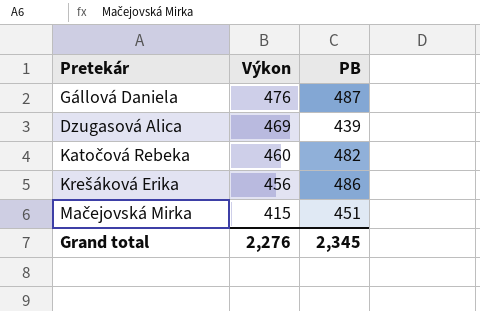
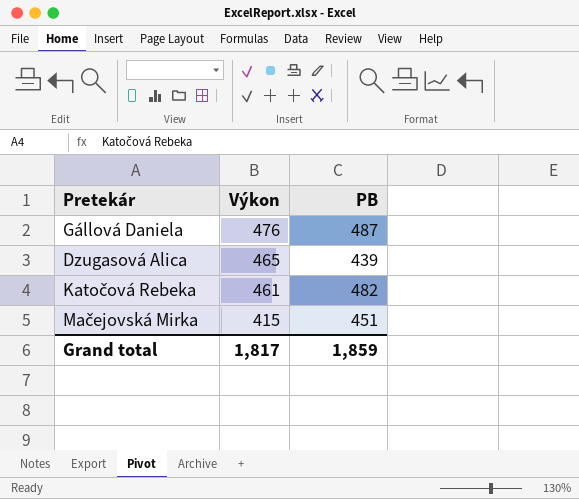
row Krešáková Erika: 456 | 486 -> none
Dzugasová Alica | Výkon: 469 -> 465
Katočová Rebeka | Výkon: 460 -> 461
Grand total | Výkon: 2,276 -> 1,817
Grand total | PB: 2,345 -> 1,859

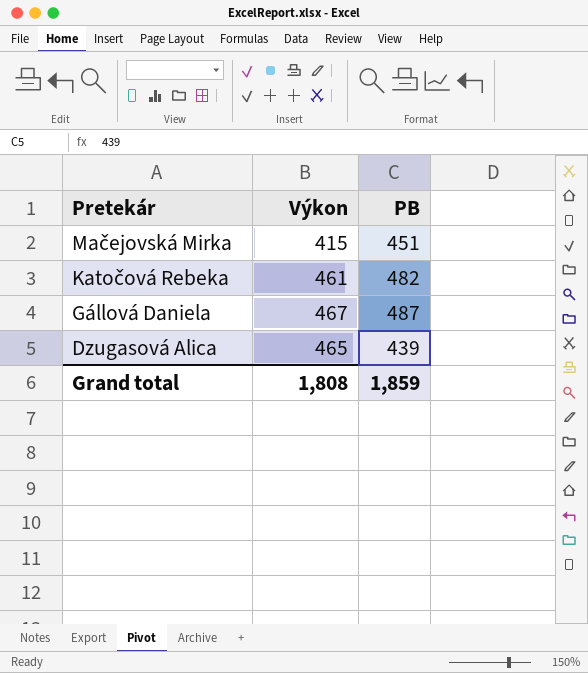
row order: Výkon descending -> Pretekár descending
Gállová Daniela | Výkon: 476 -> 467
Grand total | Výkon: 1,817 -> 1,808

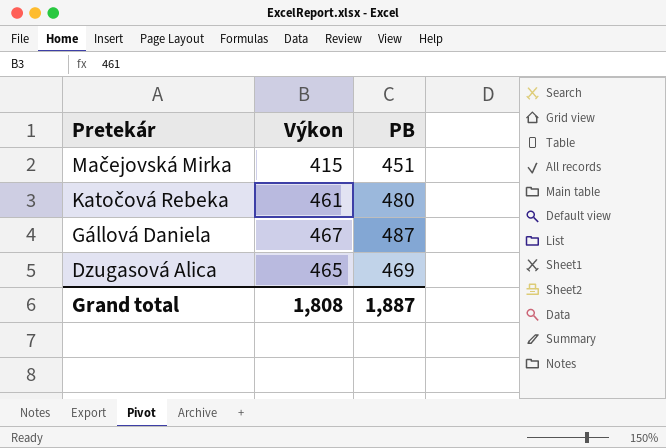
Katočová Rebeka | PB: 482 -> 480
Dzugasová Alica | PB: 439 -> 469
Grand total | PB: 1,859 -> 1,887

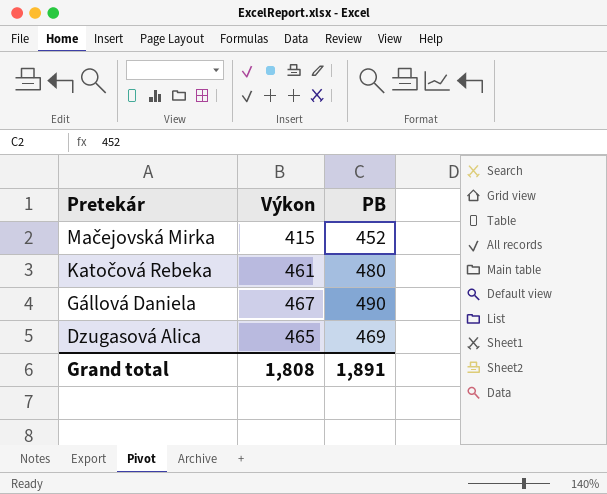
Mačejovská Mirka | PB: 451 -> 452
Gállová Daniela | PB: 487 -> 490
Grand total | PB: 1,887 -> 1,891

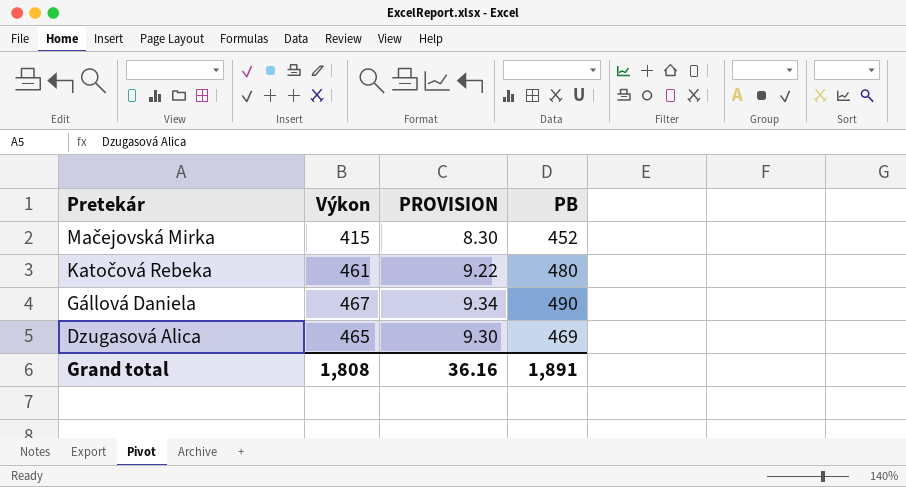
column PROVISION | formula: none -> [Výkon] * 0.02

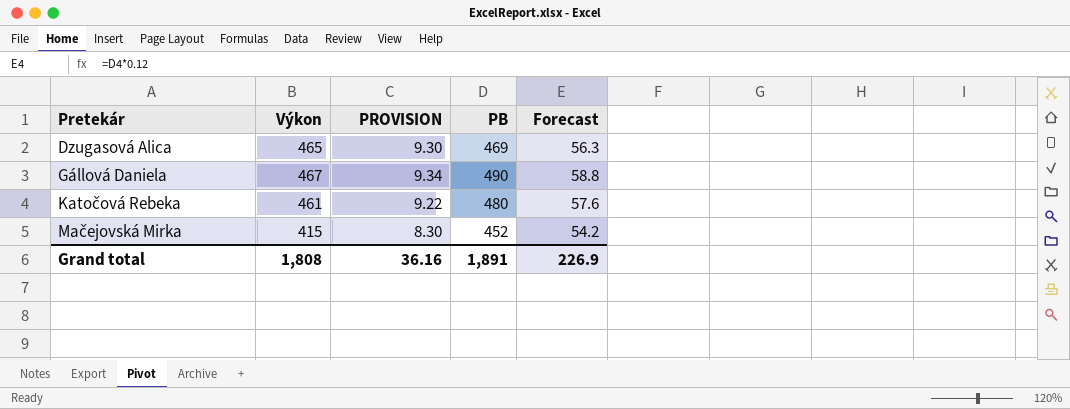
row order: Pretekár descending -> Pretekár ascending
column Forecast | formula: none -> [PB] * 0.12

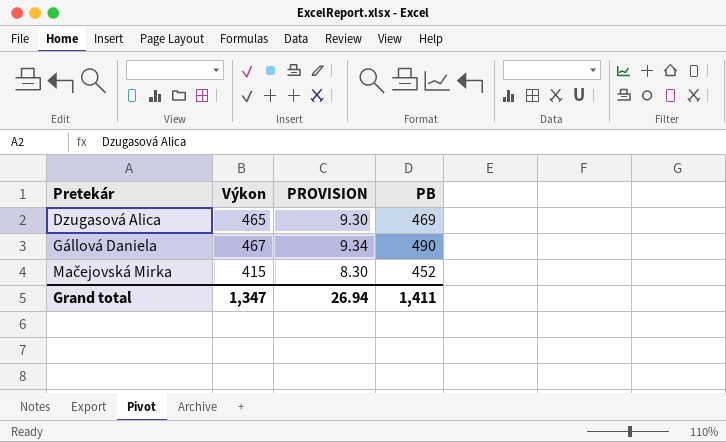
column Forecast | formula: [PB] * 0.12 -> none
row Katočová Rebeka: 461 | 9.22 | 480 | 57.6 -> none
Grand total | Výkon: 1,808 -> 1,347
Grand total | PROVISION: 36.16 -> 26.94
Grand total | PB: 1,891 -> 1,411

